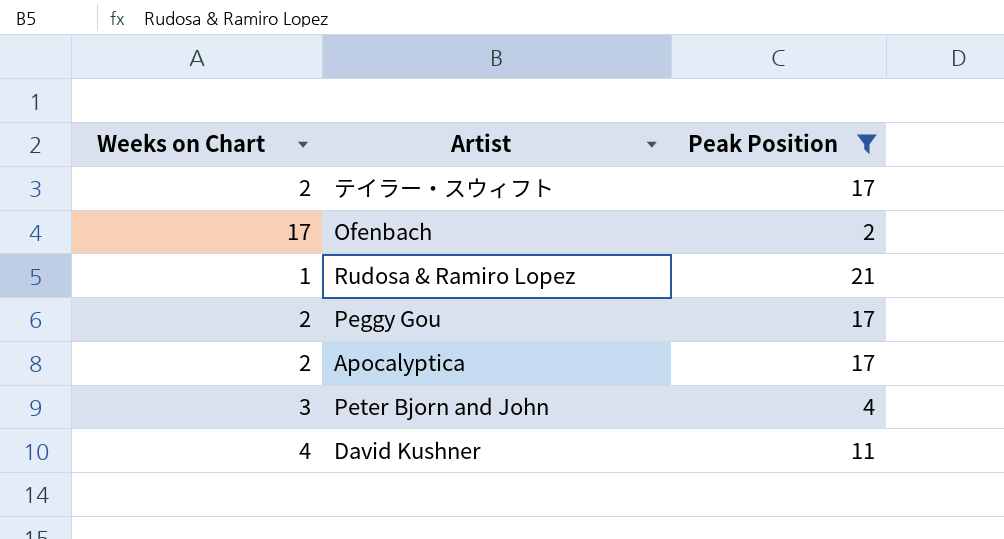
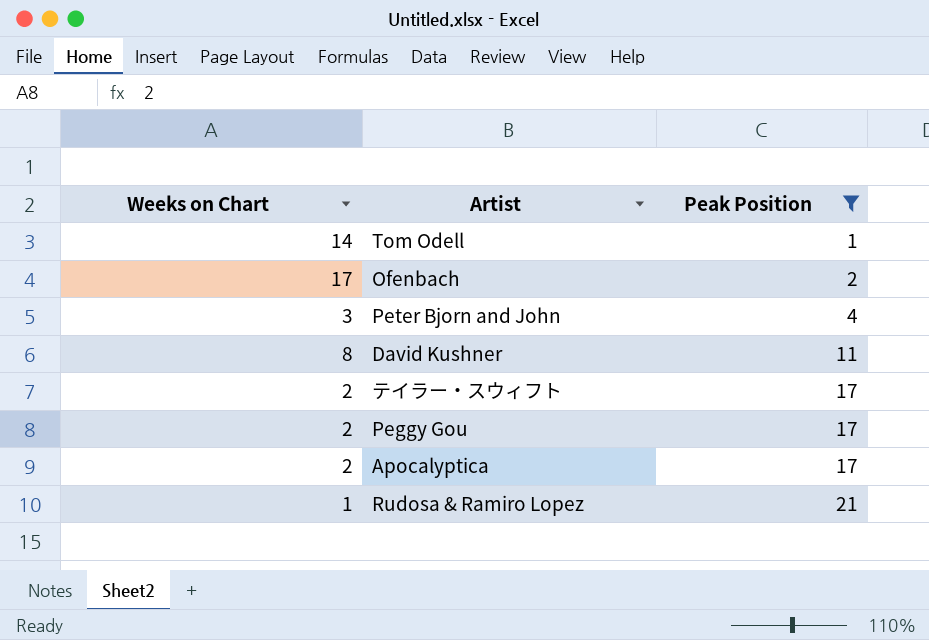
row order: none -> Peak Position ascending
row Tom Odell: none -> 14 | 1
David Kushner | Weeks on Chart: 4 -> 8

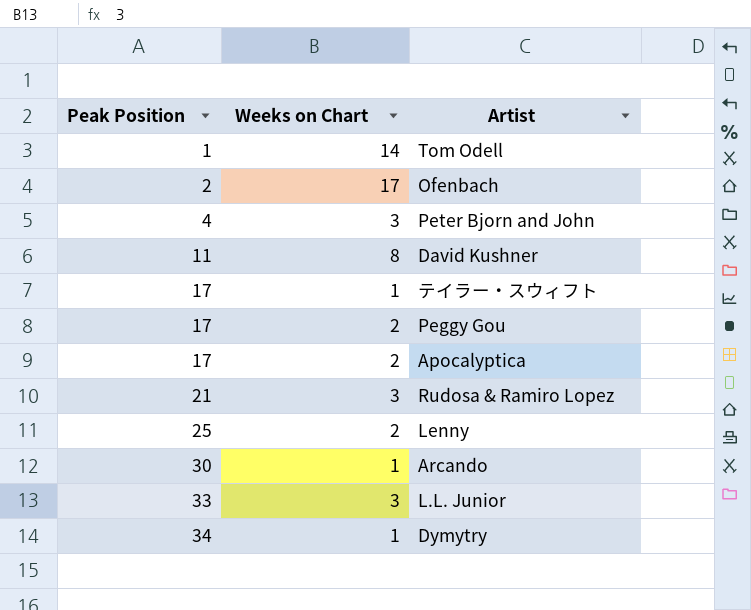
filter: Peak Position <= 21 -> none
column Peak Position | position: 3 -> 1
テイラー・スウィフト | Weeks on Chart: 2 -> 1
Rudosa & Ramiro Lopez | Weeks on Chart: 1 -> 3

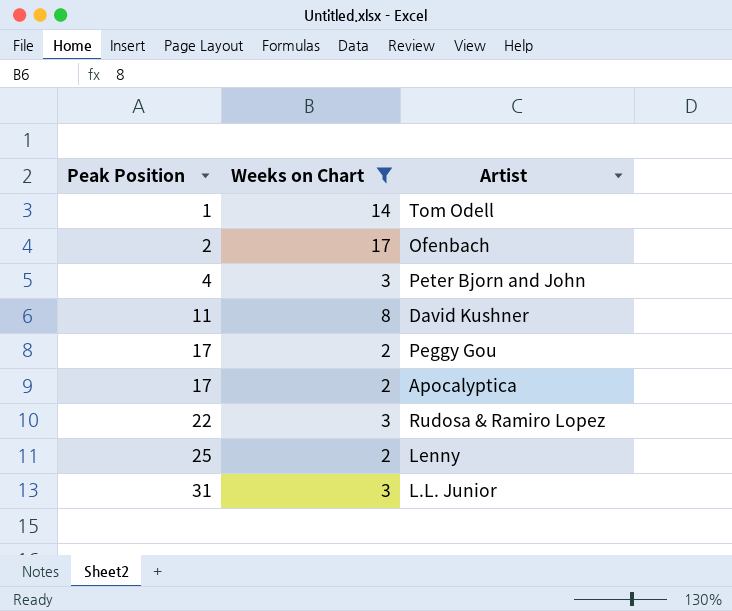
filter: none -> Weeks on Chart != 1
Rudosa & Ramiro Lopez | Peak Position: 21 -> 22
L.L. Junior | Peak Position: 33 -> 31

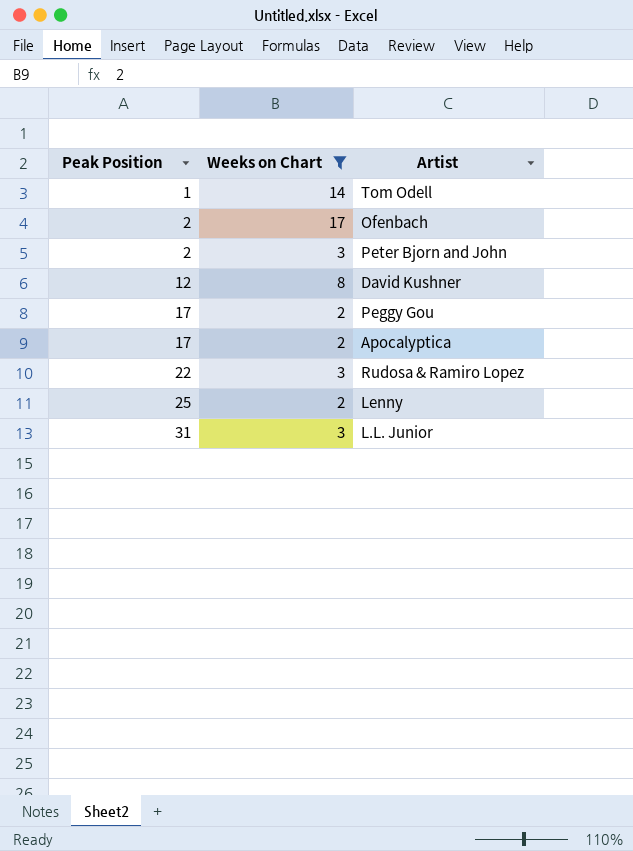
Peter Bjorn and John | Peak Position: 4 -> 2
David Kushner | Peak Position: 11 -> 12

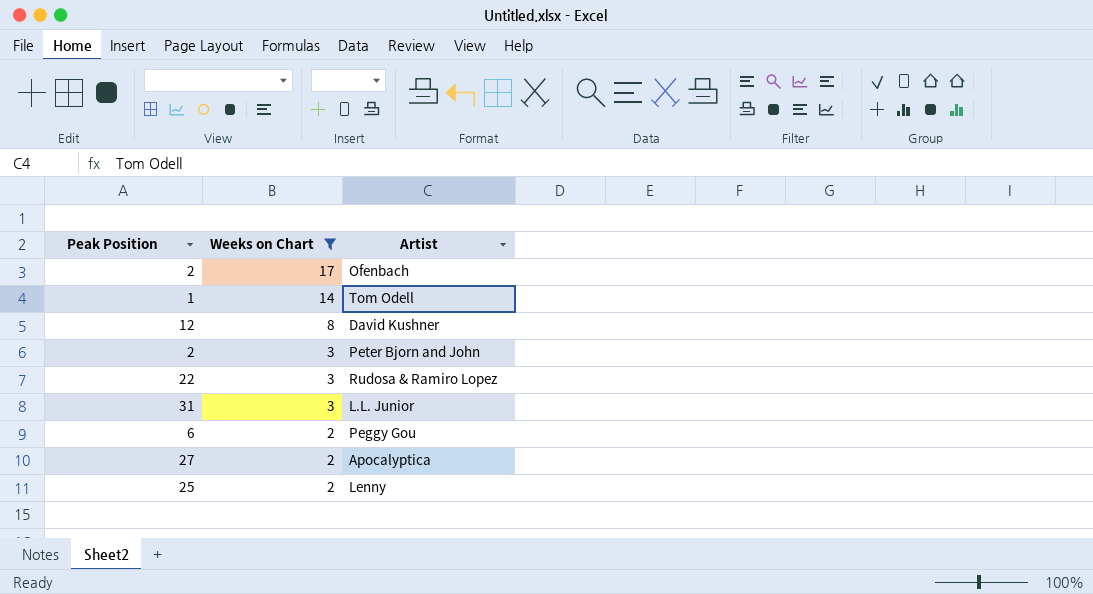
row order: Peak Position ascending -> Weeks on Chart descending
Peggy Gou | Peak Position: 17 -> 6
Apocalyptica | Peak Position: 17 -> 27

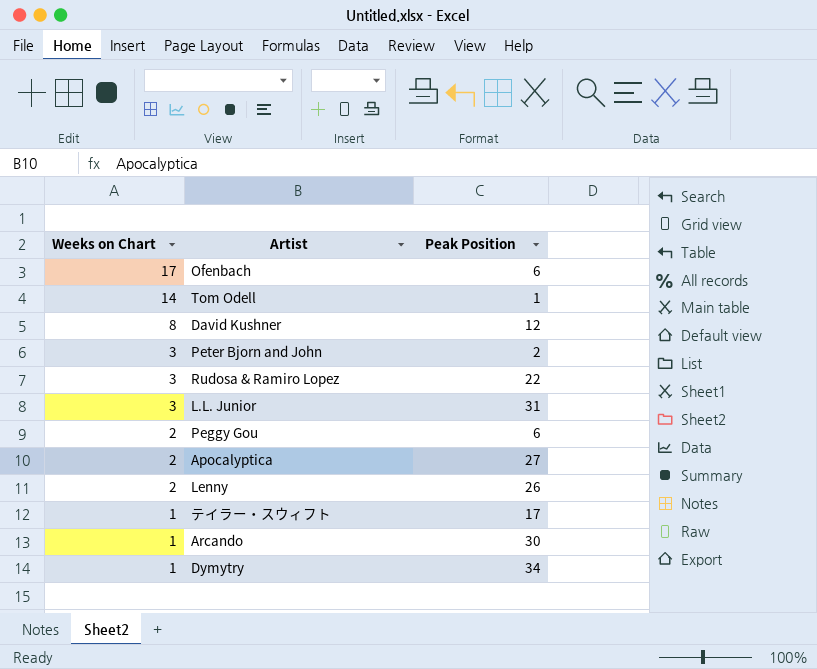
filter: Weeks on Chart != 1 -> none
column Peak Position | position: 1 -> 3
Ofenbach | Peak Position: 2 -> 6
Lenny | Peak Position: 25 -> 26

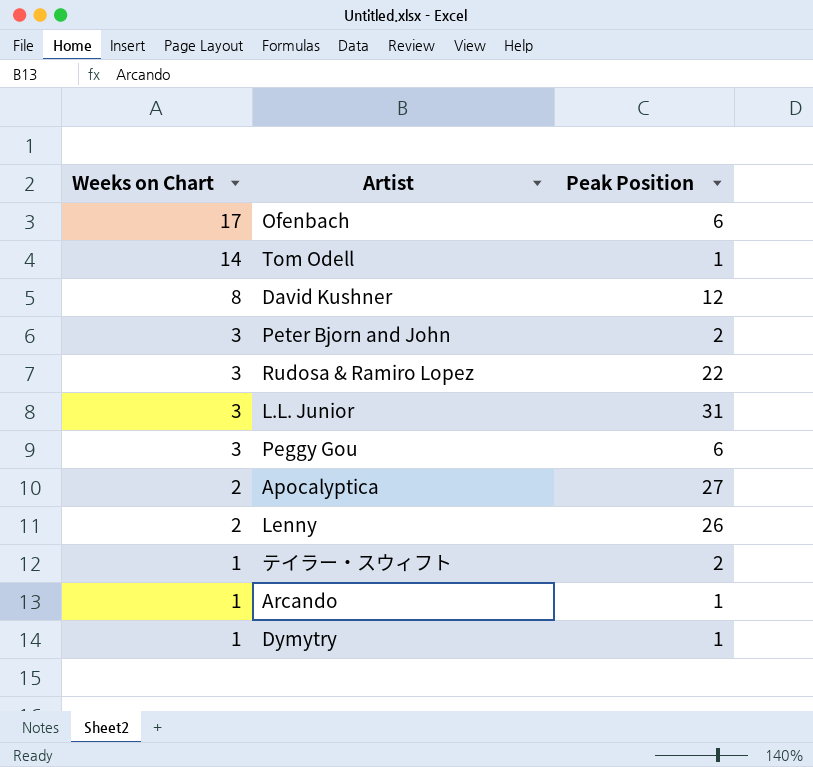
Peggy Gou | Weeks on Chart: 2 -> 3
テイラー・スウィフト | Peak Position: 17 -> 2
Arcando | Peak Position: 30 -> 1
Dymytry | Peak Position: 34 -> 1

